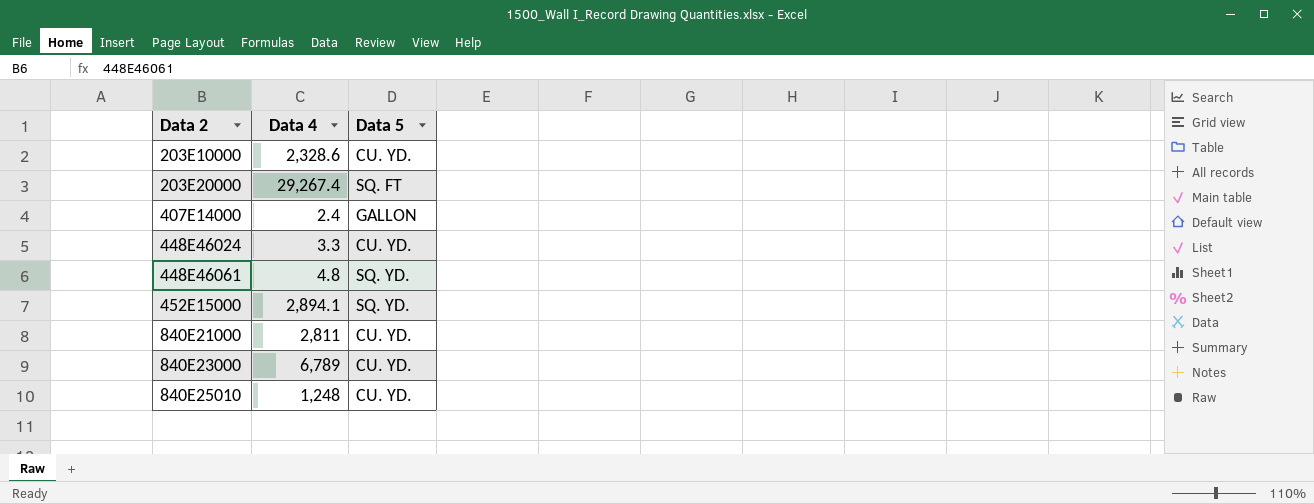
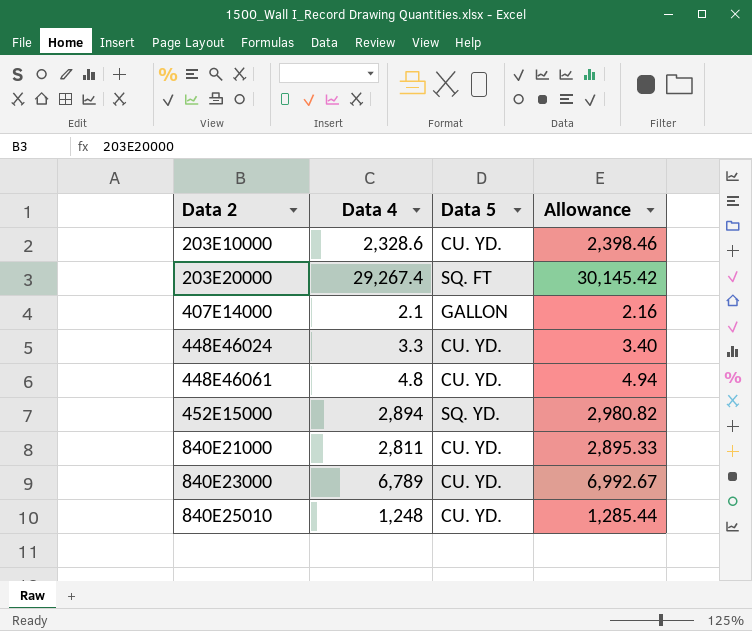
column Allowance | formula: none -> [Data 4] * 1.03
407E14000 | Data 4: 2.4 -> 2.1
448E46061 | Data 5: SQ. YD. -> CU. YD.
452E15000 | Data 4: 2,894.1 -> 2,894

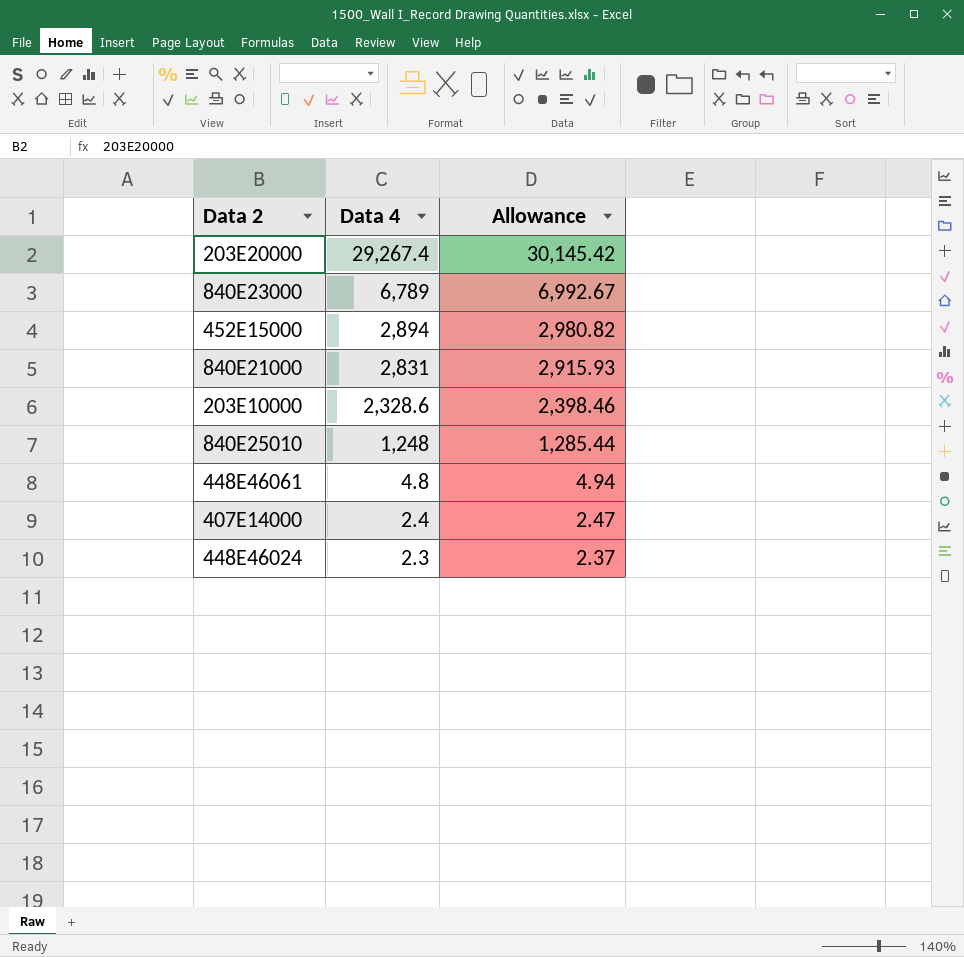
row order: Data 2 ascending -> Data 4 descending
column Data 5 | position: 3 -> none
840E21000 | Data 4: 2,811 -> 2,831
840E21000 | Allowance: 2,895.33 -> 2,915.93
407E14000 | Data 4: 2.1 -> 2.4
407E14000 | Allowance: 2.16 -> 2.47
448E46024 | Data 4: 3.3 -> 2.3
448E46024 | Allowance: 3.40 -> 2.37

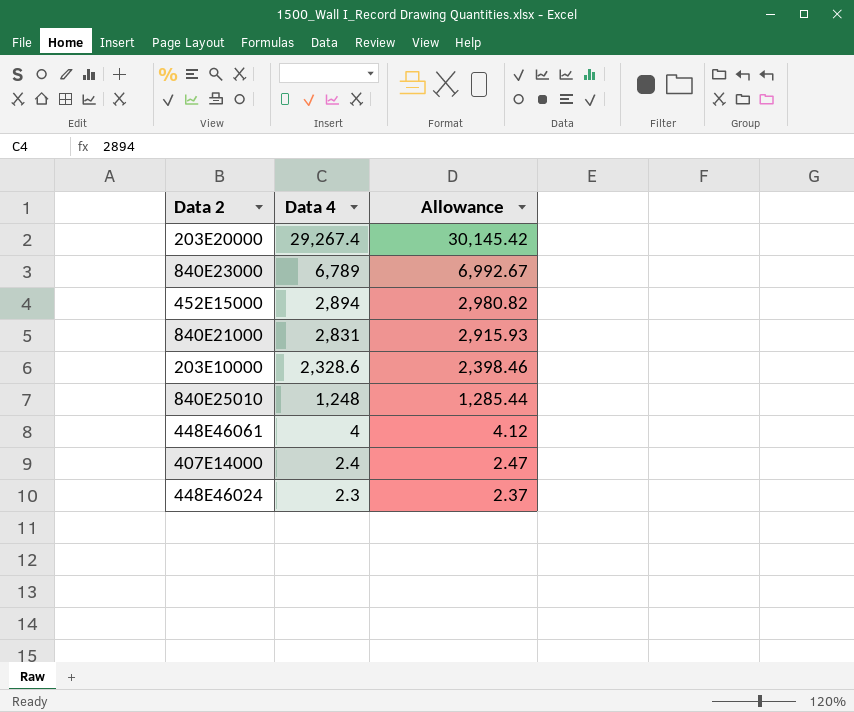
448E46061 | Data 4: 4.8 -> 4
448E46061 | Allowance: 4.94 -> 4.12

